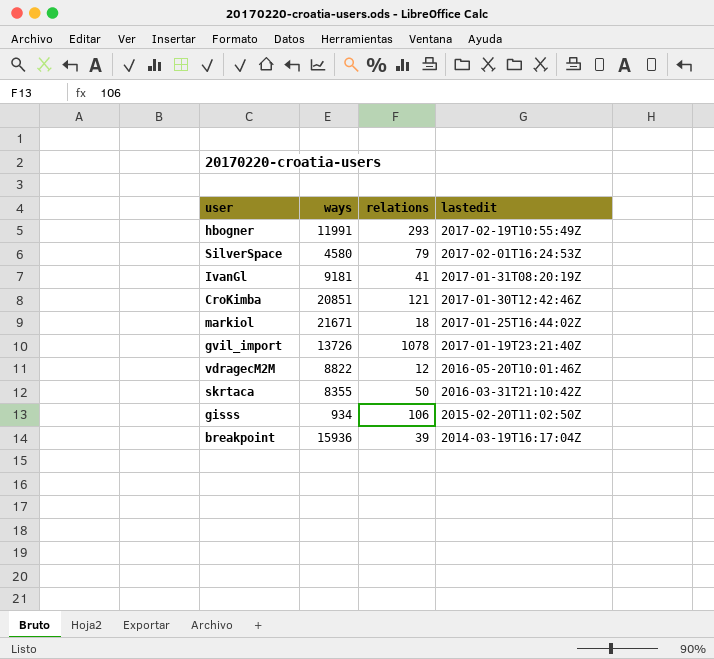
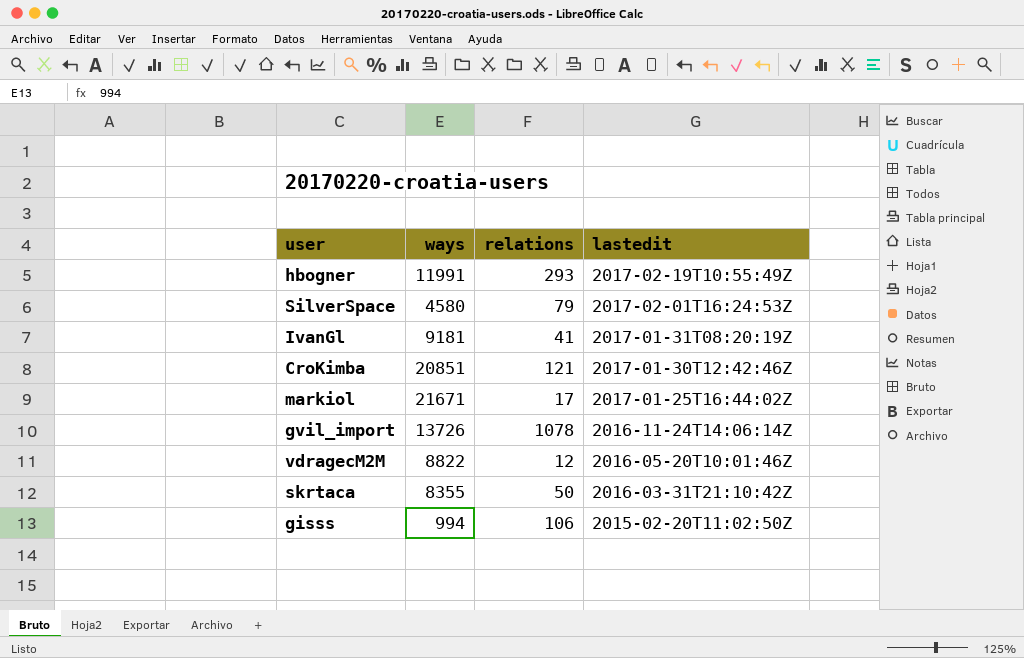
row breakpoint: 15936 | 39 | 2014-03-19T16:17:04Z -> none
markiol | relations: 18 -> 17
gvil_import | lastedit: 2017-01-19T23:21:40Z -> 2016-11-24T14:06:14Z
gisss | ways: 934 -> 994

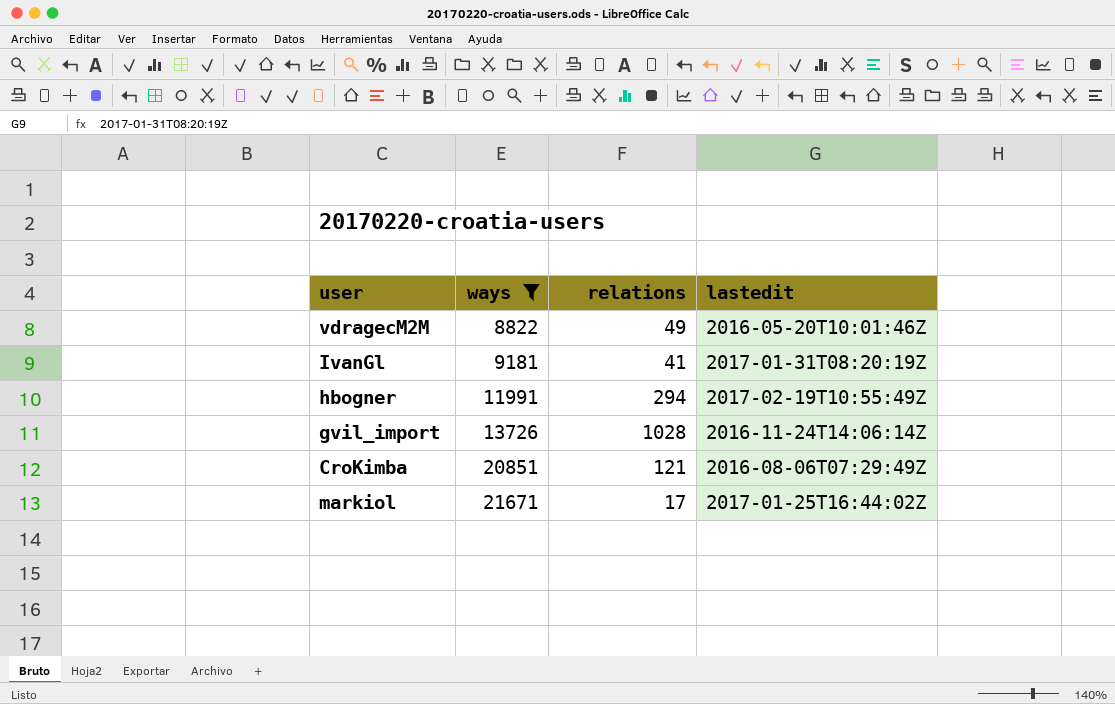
filter: none -> ways >= 8822
row order: lastedit descending -> ways ascending
vdragecM2M | relations: 12 -> 49
hbogner | relations: 293 -> 294
gvil_import | relations: 1078 -> 1028
CroKimba | lastedit: 2017-01-30T12:42:46Z -> 2016-08-06T07:29:49Z

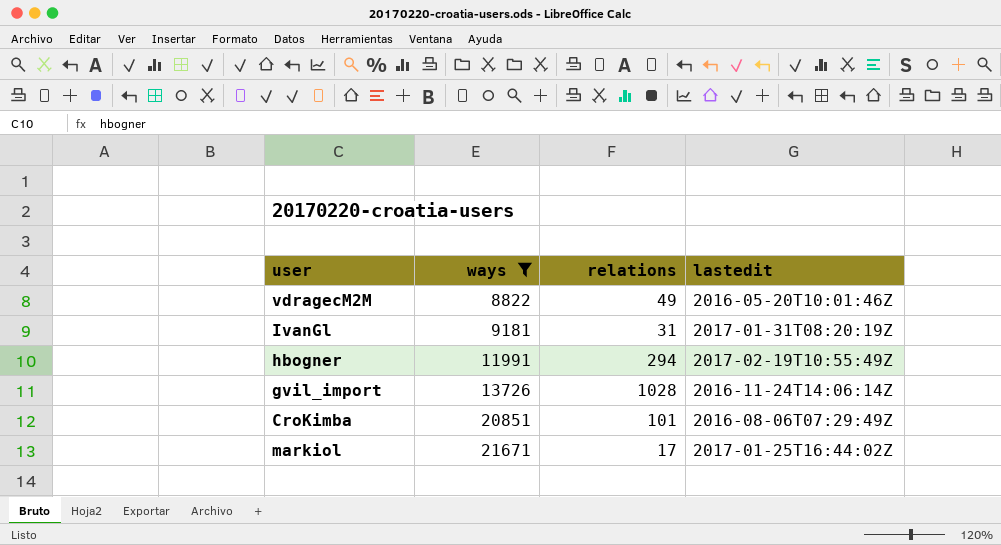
IvanGl | relations: 41 -> 31
CroKimba | relations: 121 -> 101

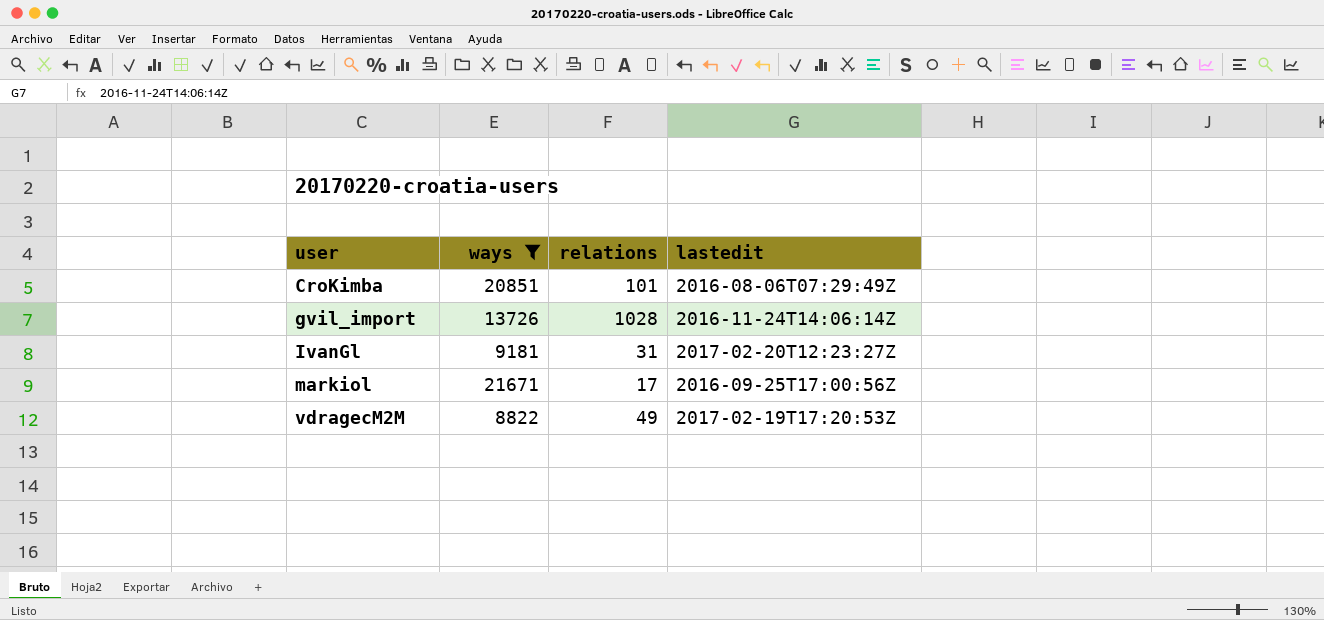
row order: ways ascending -> user ascending
row hbogner: 11991 | 294 | 2017-02-19T10:55:49Z -> none
IvanGl | lastedit: 2017-01-31T08:20:19Z -> 2017-02-20T12:23:27Z
markiol | lastedit: 2017-01-25T16:44:02Z -> 2016-09-25T17:00:56Z
vdragecM2M | lastedit: 2016-05-20T10:01:46Z -> 2017-02-19T17:20:53Z

